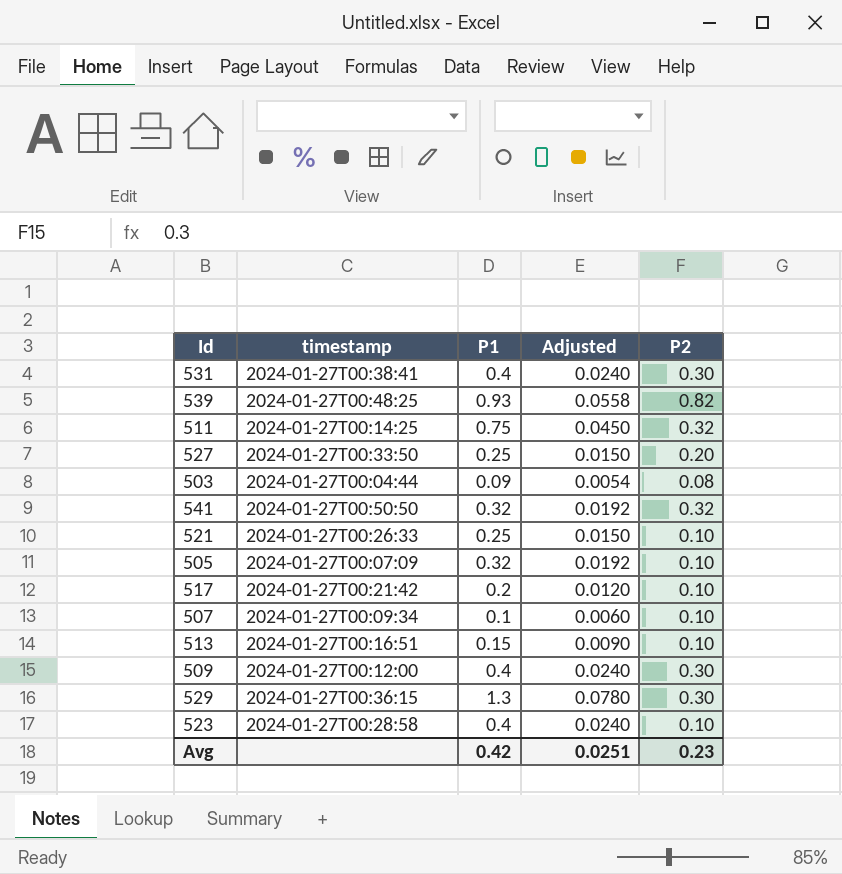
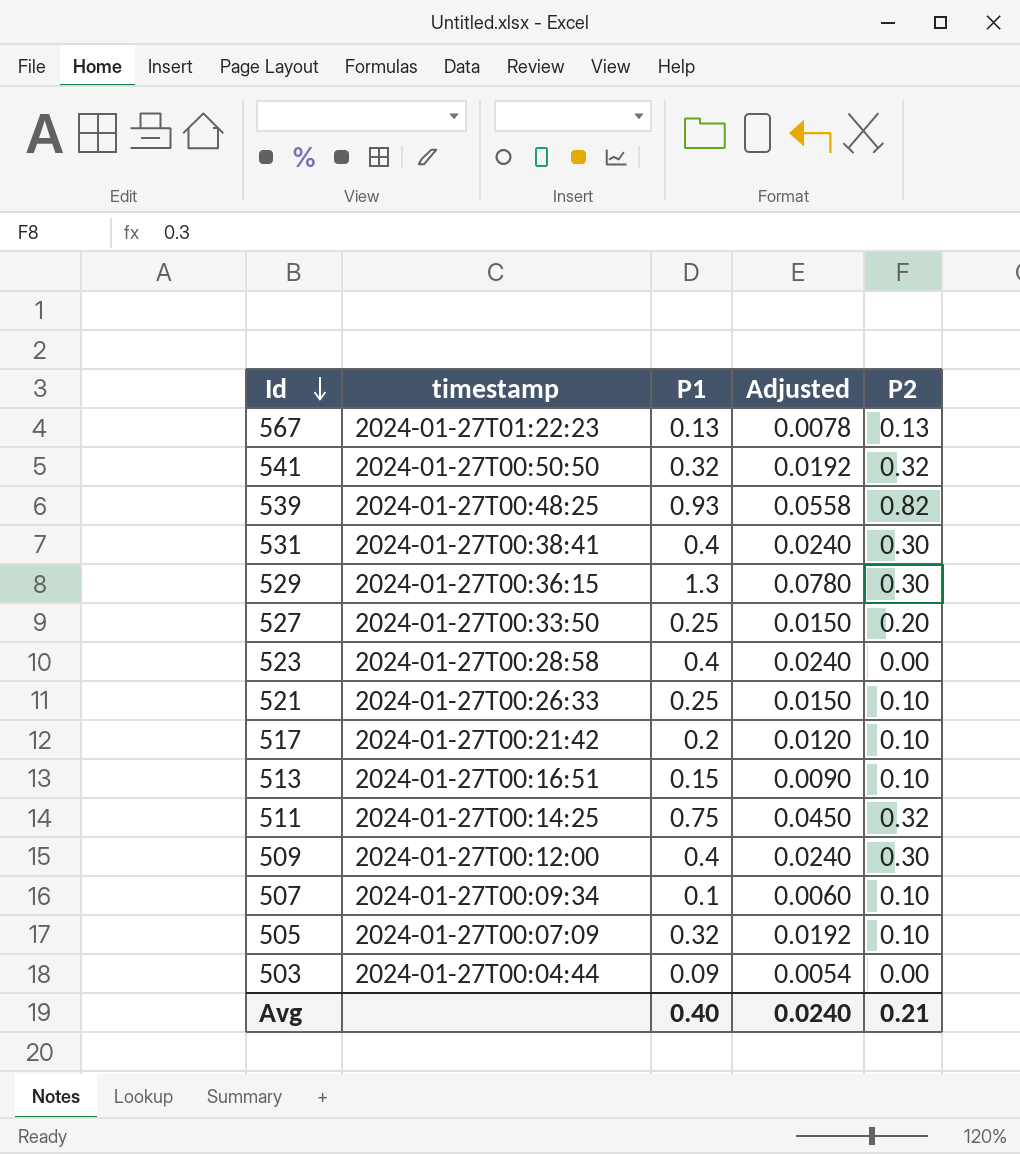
row order: none -> Id descending
row 567: none -> 2024-01-27T01:22:23 | 0.13 | 0.0078 | 0.13
523 | P2: 0.10 -> 0.00
503 | P2: 0.08 -> 0.00
Avg | P1: 0.42 -> 0.40
Avg | Adjusted: 0.0251 -> 0.0240
Avg | P2: 0.23 -> 0.21

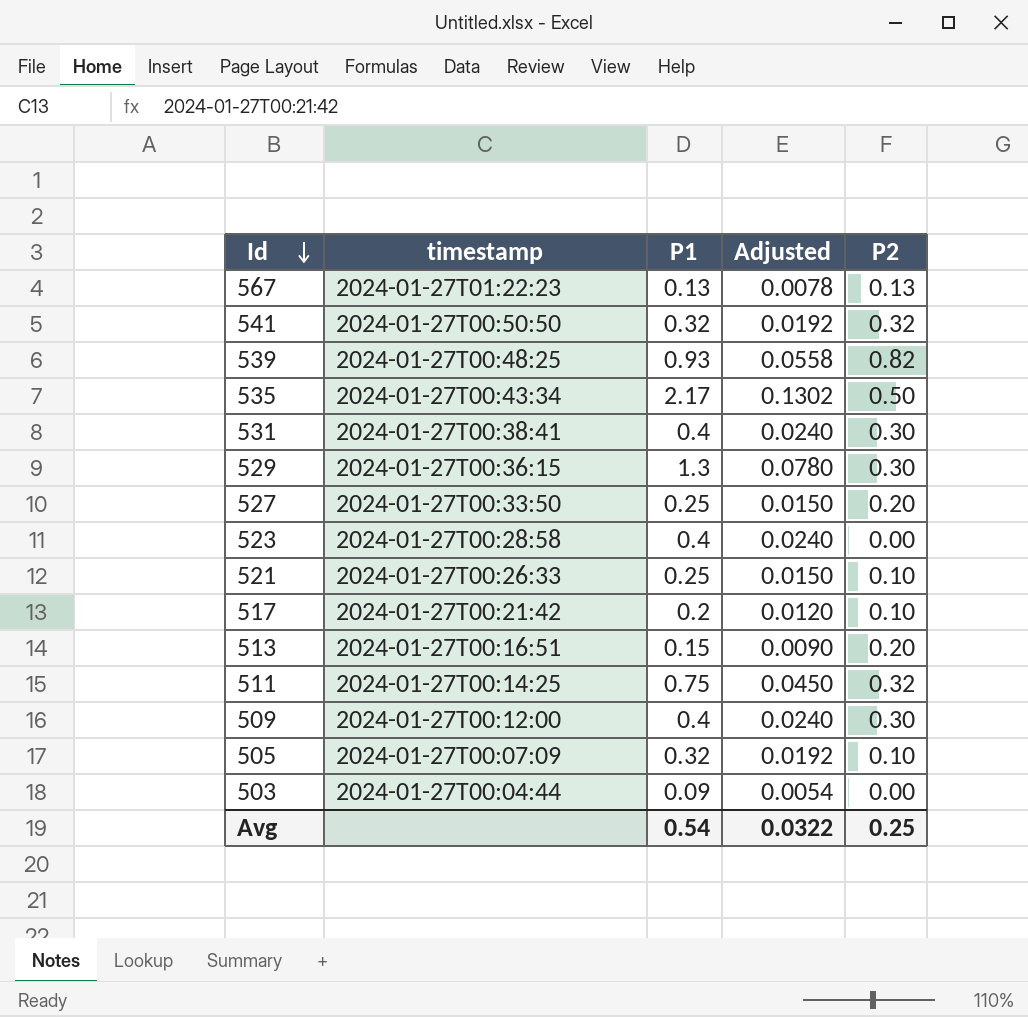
row 507: 2024-01-27T00:09:34 | 0.1 | 0.0060 | 0.10 -> none
row 535: none -> 2024-01-27T00:43:34 | 2.17 | 0.1302 | 0.50
513 | P2: 0.10 -> 0.20
Avg | P1: 0.40 -> 0.54
Avg | Adjusted: 0.0240 -> 0.0322
Avg | P2: 0.21 -> 0.25

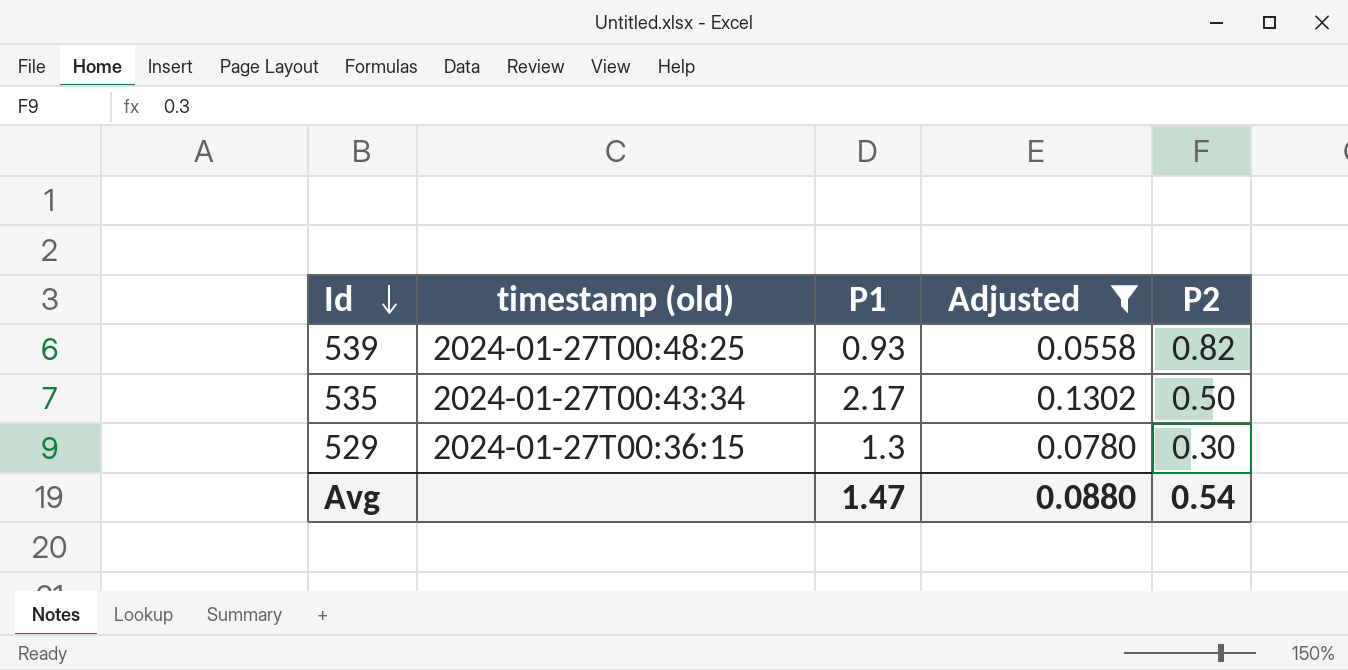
filter: none -> Adjusted >= 0.0558
column name: timestamp -> timestamp (old)
Avg | P1: 0.54 -> 1.47
Avg | Adjusted: 0.0322 -> 0.0880
Avg | P2: 0.25 -> 0.54

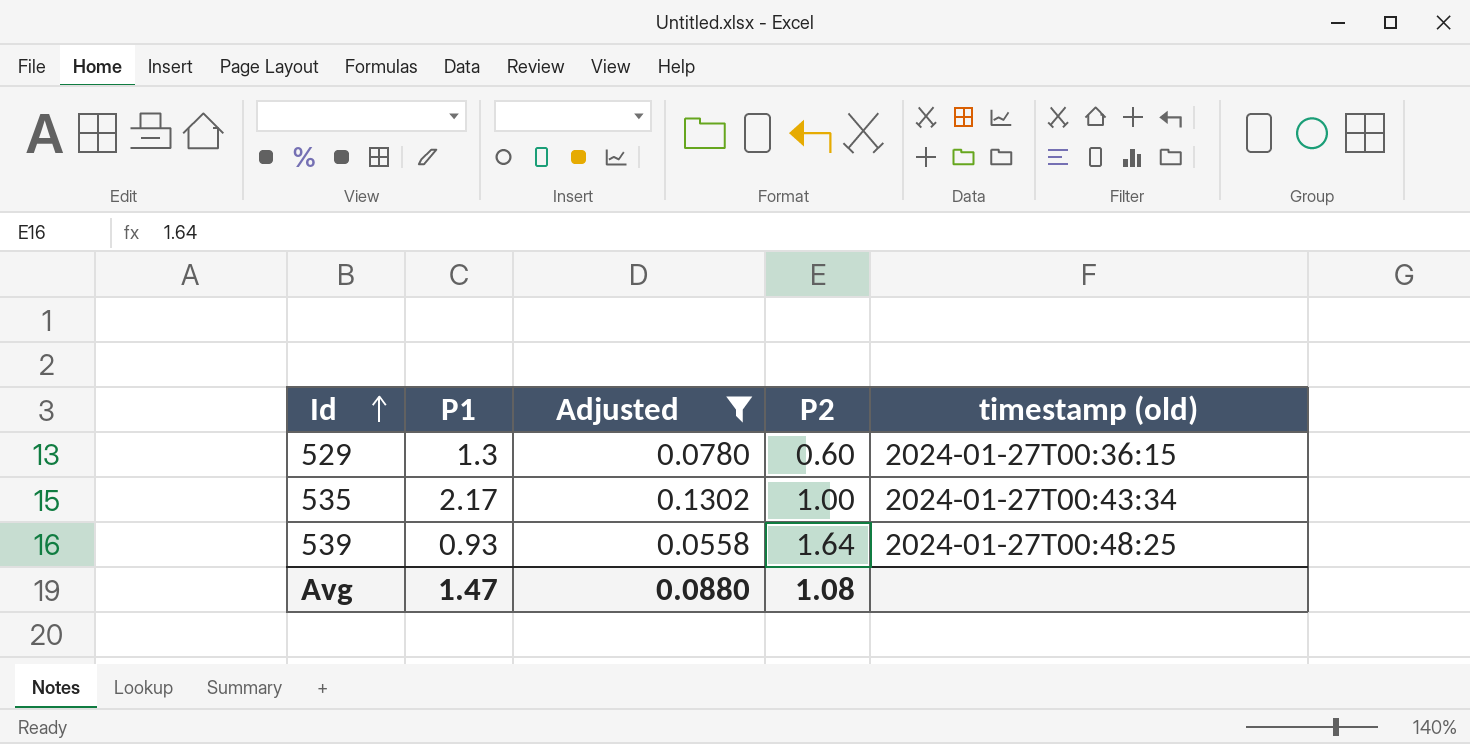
row order: Id descending -> Id ascending
column timestamp (old) | position: 2 -> 5
529 | P2: 0.30 -> 0.60
535 | P2: 0.50 -> 1.00
539 | P2: 0.82 -> 1.64
Avg | P2: 0.54 -> 1.08

